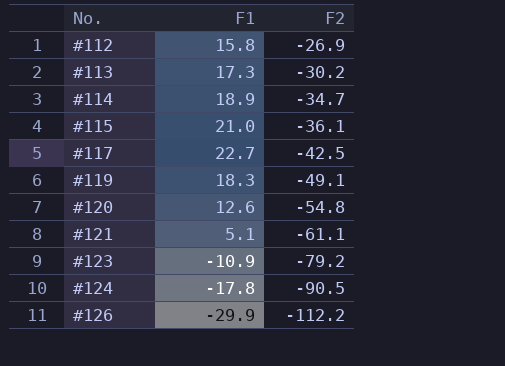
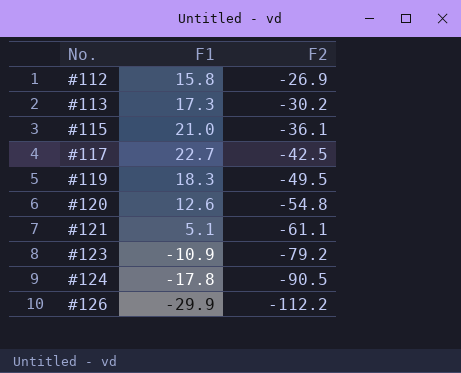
row #114: 18.9 | -34.7 -> none
#119 | F2: -49.1 -> -49.5

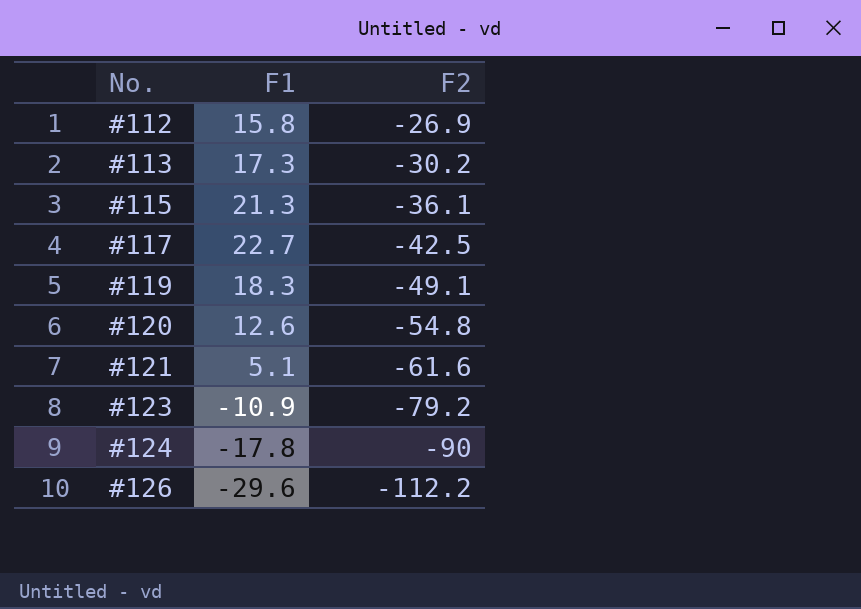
#115 | F1: 21.0 -> 21.3
#119 | F2: -49.5 -> -49.1
#121 | F2: -61.1 -> -61.6
#124 | F2: -90.5 -> -90
#126 | F1: -29.9 -> -29.6

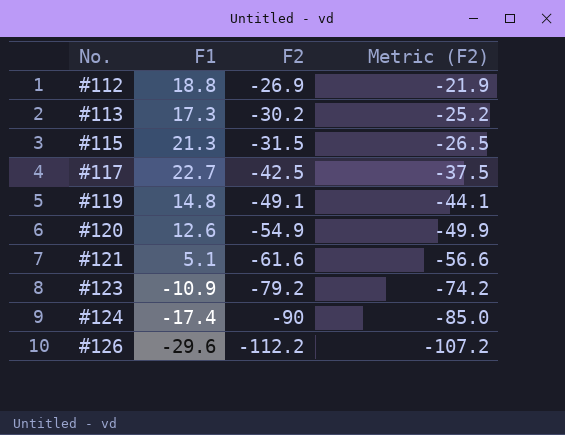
column Metric (F2) | formula: none -> [F2] + 5
#112 | F1: 15.8 -> 18.8
#115 | F2: -36.1 -> -31.5
#119 | F1: 18.3 -> 14.8
#120 | F2: -54.8 -> -54.9
#124 | F1: -17.8 -> -17.4

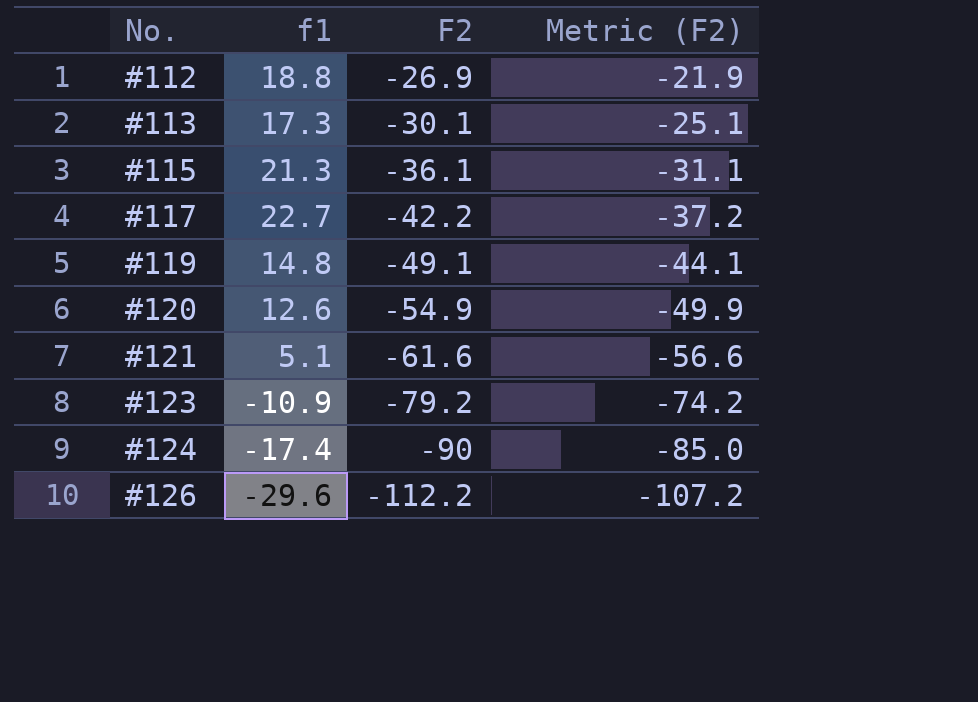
column name: F1 -> f1
#113 | F2: -30.2 -> -30.1
#113 | Metric (F2): -25.2 -> -25.1
#115 | F2: -31.5 -> -36.1
#115 | Metric (F2): -26.5 -> -31.1
#117 | F2: -42.5 -> -42.2
#117 | Metric (F2): -37.5 -> -37.2

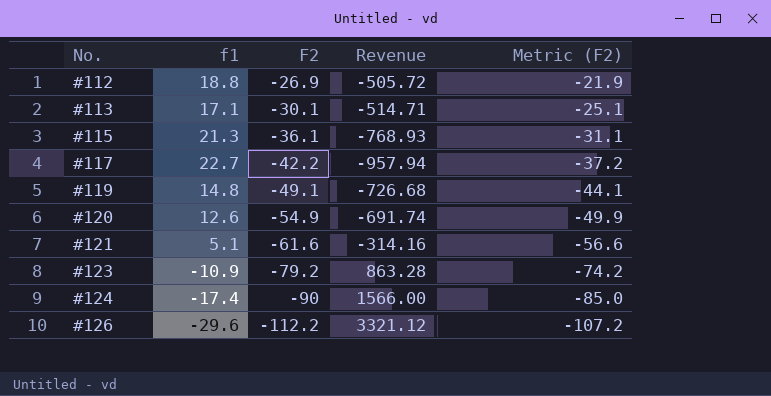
column Revenue | formula: none -> [f1] * [F2]
#113 | f1: 17.3 -> 17.1

